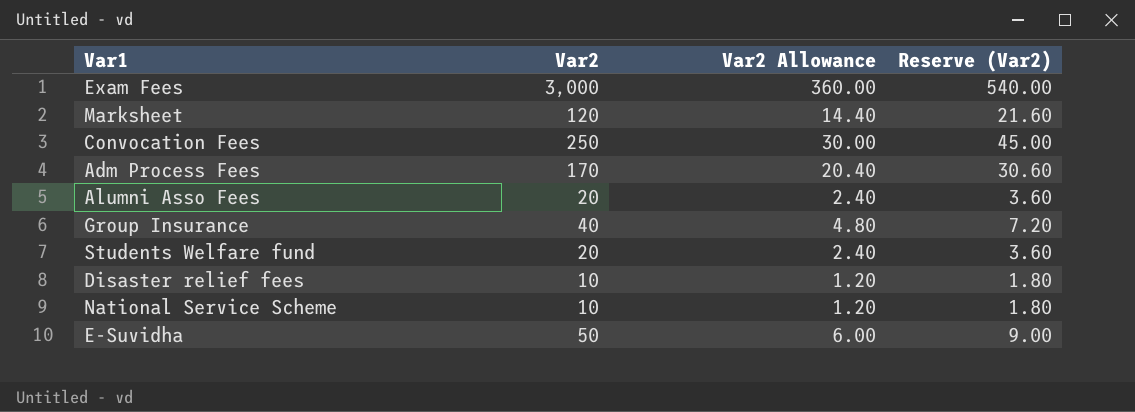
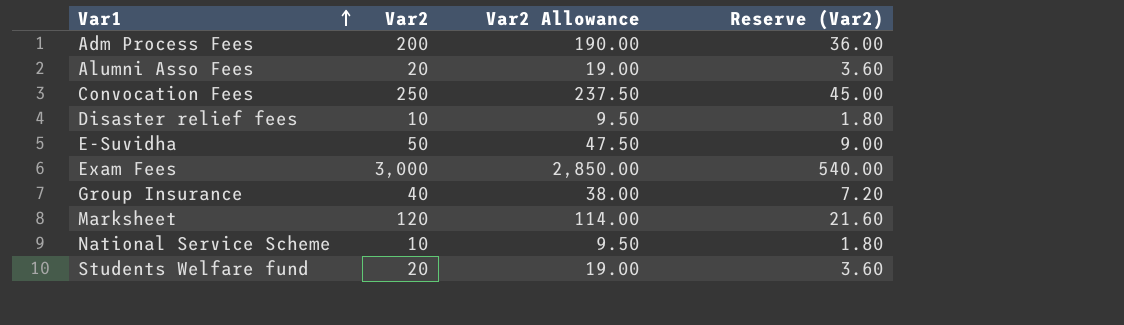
row order: none -> Var1 ascending
column Var2 Allowance | formula: [Var2] * 0.12 -> [Var2] * 0.95
Adm Process Fees | Var2: 170 -> 200
Adm Process Fees | Reserve (Var2): 30.60 -> 36.00

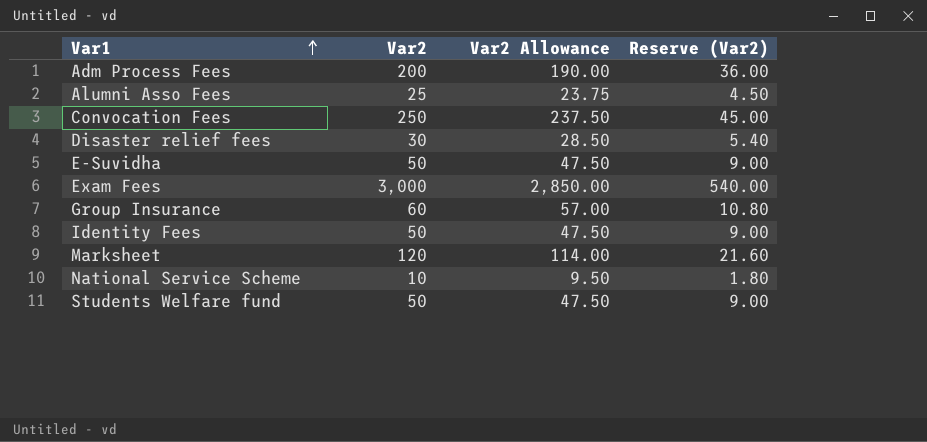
Alumni Asso Fees | Var2: 20 -> 25
Alumni Asso Fees | Var2 Allowance: 19.00 -> 23.75
Alumni Asso Fees | Reserve (Var2): 3.60 -> 4.50
Disaster relief fees | Var2: 10 -> 30
Disaster relief fees | Var2 Allowance: 9.50 -> 28.50
Disaster relief fees | Reserve (Var2): 1.80 -> 5.40
Group Insurance | Var2: 40 -> 60
Group Insurance | Var2 Allowance: 38.00 -> 57.00
Group Insurance | Reserve (Var2): 7.20 -> 10.80
row Identity Fees: none -> 50 | 47.50 | 9.00
Students Welfare fund | Var2: 20 -> 50
Students Welfare fund | Var2 Allowance: 19.00 -> 47.50
Students Welfare fund | Reserve (Var2): 3.60 -> 9.00

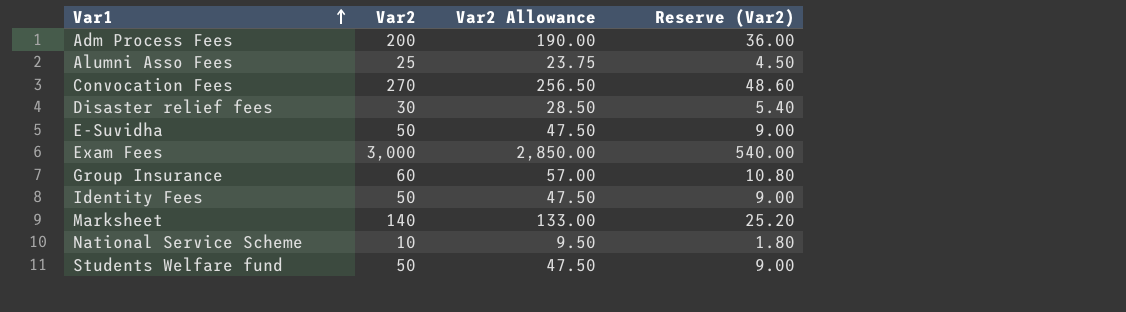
Convocation Fees | Var2: 250 -> 270
Convocation Fees | Var2 Allowance: 237.50 -> 256.50
Convocation Fees | Reserve (Var2): 45.00 -> 48.60
Marksheet | Var2: 120 -> 140
Marksheet | Var2 Allowance: 114.00 -> 133.00
Marksheet | Reserve (Var2): 21.60 -> 25.20

